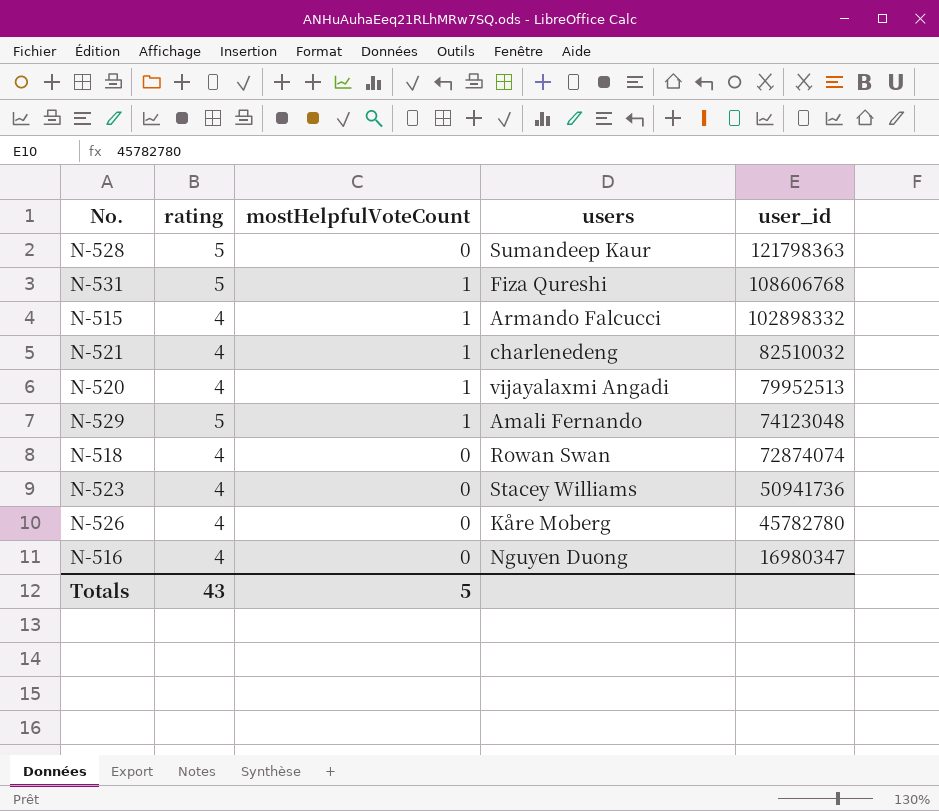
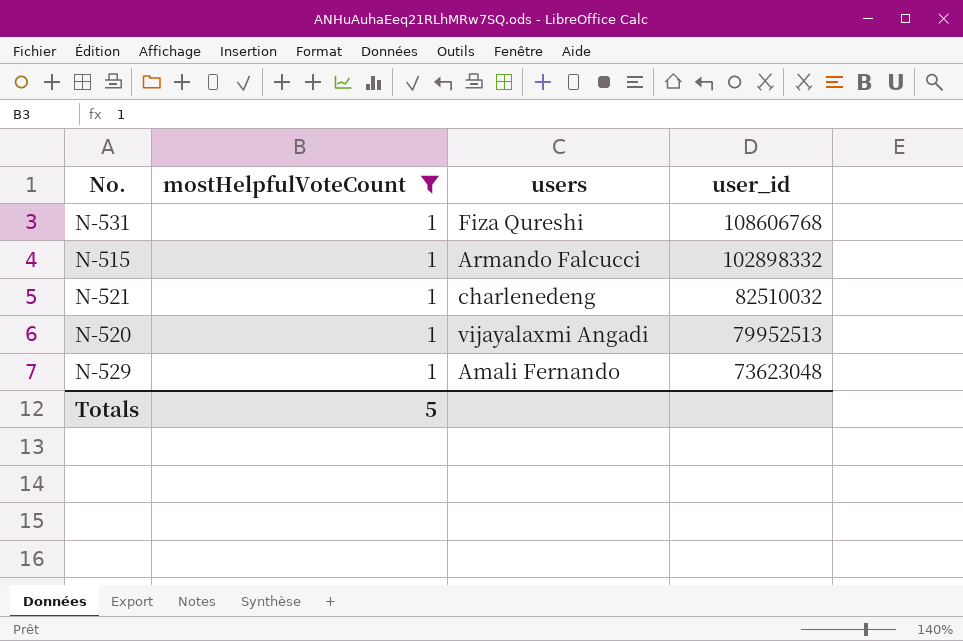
filter: none -> mostHelpfulVoteCount = 1
column rating | position: 2 -> none
N-529 | user_id: 74123048 -> 73623048

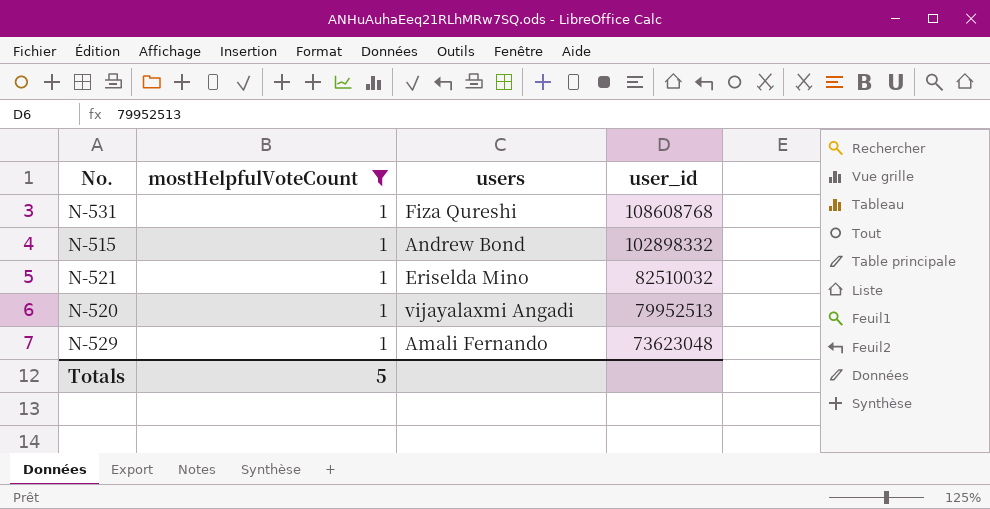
N-531 | user_id: 108606768 -> 108608768
N-515 | users: Armando Falcucci -> Andrew Bond
N-521 | users: charlenedeng -> Eriselda Mino

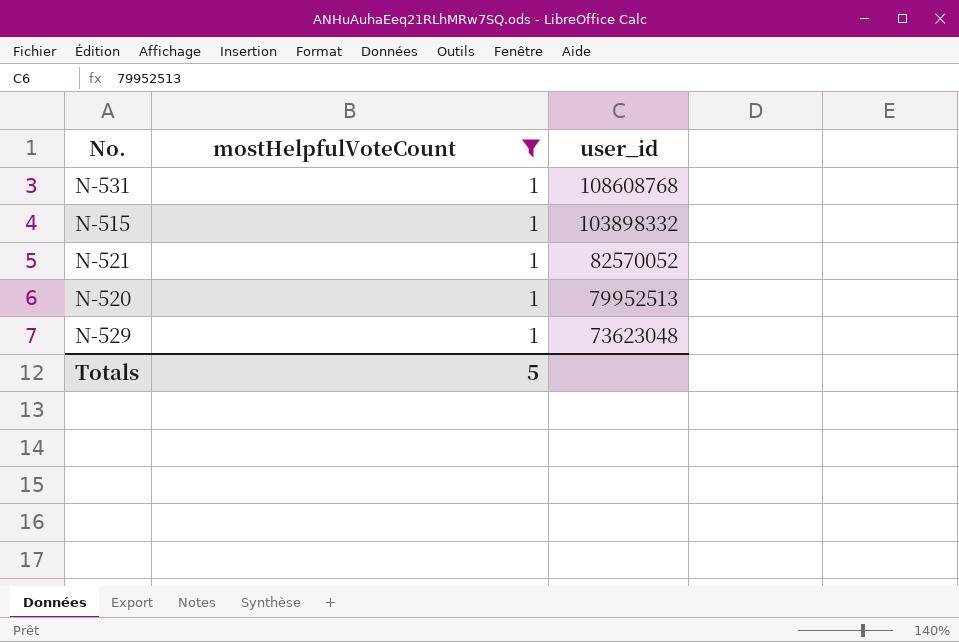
column users | position: 3 -> none
N-515 | user_id: 102898332 -> 103898332
N-521 | user_id: 82510032 -> 82570052

